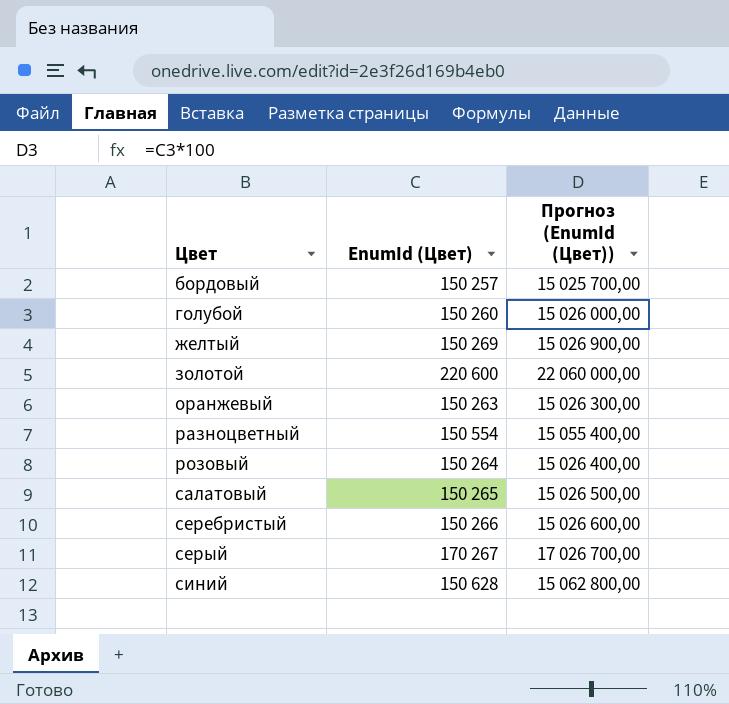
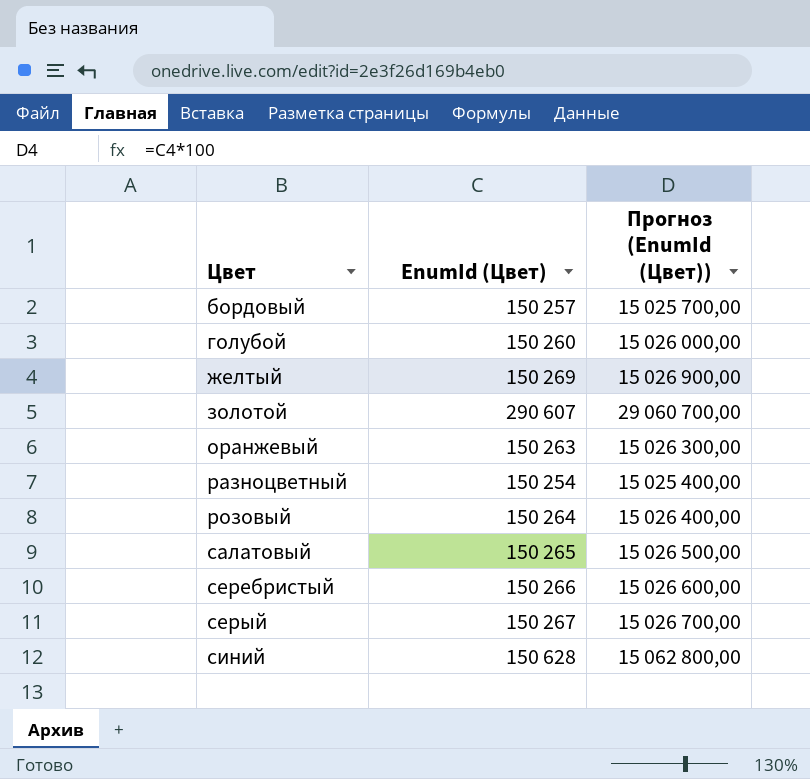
золотой | EnumId (Цвет): 220 600 -> 290 607
золотой | Прогноз (EnumId (Цвет)): 22 060 000,00 -> 29 060 700,00
разноцветный | EnumId (Цвет): 150 554 -> 150 254
разноцветный | Прогноз (EnumId (Цвет)): 15 055 400,00 -> 15 025 400,00
серый | EnumId (Цвет): 170 267 -> 150 267
серый | Прогноз (EnumId (Цвет)): 17 026 700,00 -> 15 026 700,00

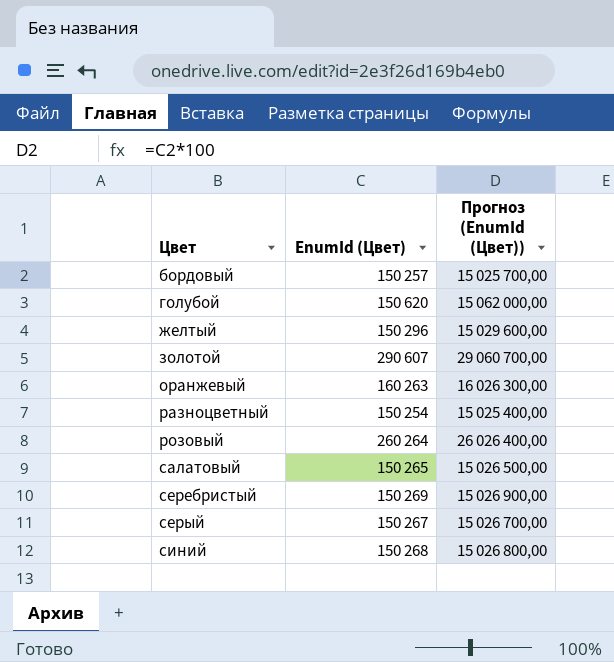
голубой | EnumId (Цвет): 150 260 -> 150 620
голубой | Прогноз (EnumId (Цвет)): 15 026 000,00 -> 15 062 000,00
желтый | EnumId (Цвет): 150 269 -> 150 296
желтый | Прогноз (EnumId (Цвет)): 15 026 900,00 -> 15 029 600,00
оранжевый | EnumId (Цвет): 150 263 -> 160 263
оранжевый | Прогноз (EnumId (Цвет)): 15 026 300,00 -> 16 026 300,00
розовый | EnumId (Цвет): 150 264 -> 260 264
розовый | Прогноз (EnumId (Цвет)): 15 026 400,00 -> 26 026 400,00
серебристый | EnumId (Цвет): 150 266 -> 150 269
серебристый | Прогноз (EnumId (Цвет)): 15 026 600,00 -> 15 026 900,00
синий | EnumId (Цвет): 150 628 -> 150 268
синий | Прогноз (EnumId (Цвет)): 15 062 800,00 -> 15 026 800,00

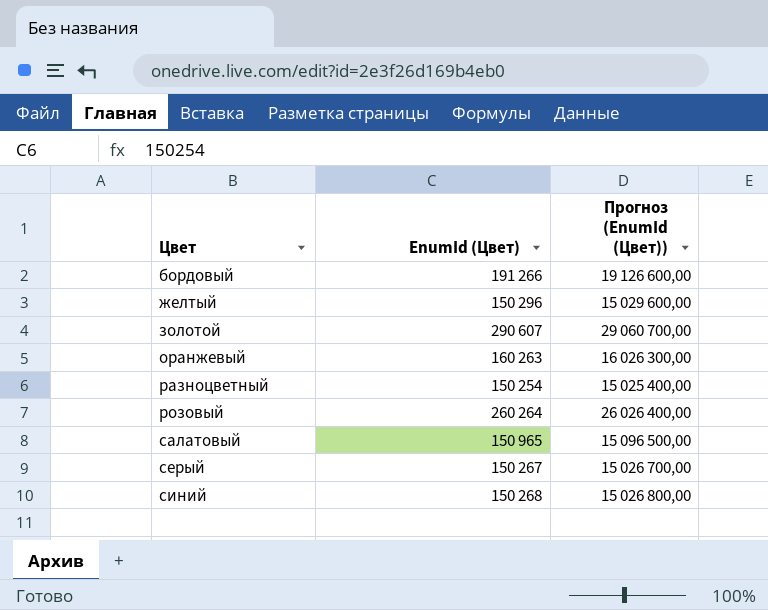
row голубой: 150 620 | 15 062 000,00 -> none
row серебристый: 150 269 | 15 026 900,00 -> none
бордовый | EnumId (Цвет): 150 257 -> 191 266
бордовый | Прогноз (EnumId (Цвет)): 15 025 700,00 -> 19 126 600,00
салатовый | EnumId (Цвет): 150 265 -> 150 965
салатовый | Прогноз (EnumId (Цвет)): 15 026 500,00 -> 15 096 500,00

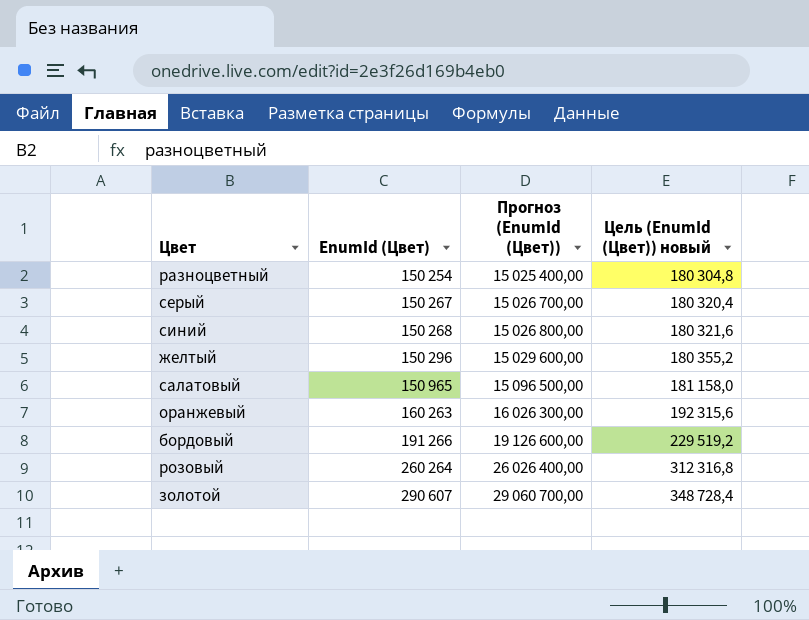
row order: Цвет ascending -> EnumId (Цвет) ascending
column Цель (EnumId (Цвет)) новый | formula: none -> [EnumId (Цвет)] * 1,2

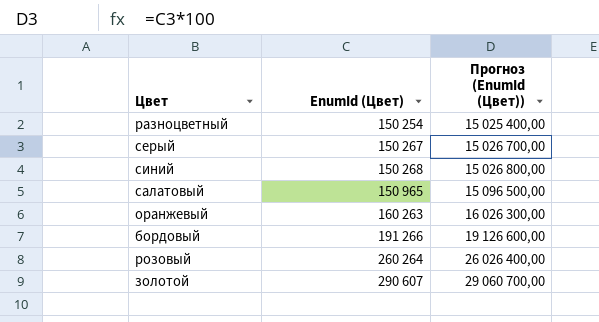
column Цель (EnumId (Цвет)) новый | formula: [EnumId (Цвет)] * 1,2 -> none
row желтый: 150 296 | 15 029 600,00 | 180 355,2 -> none

